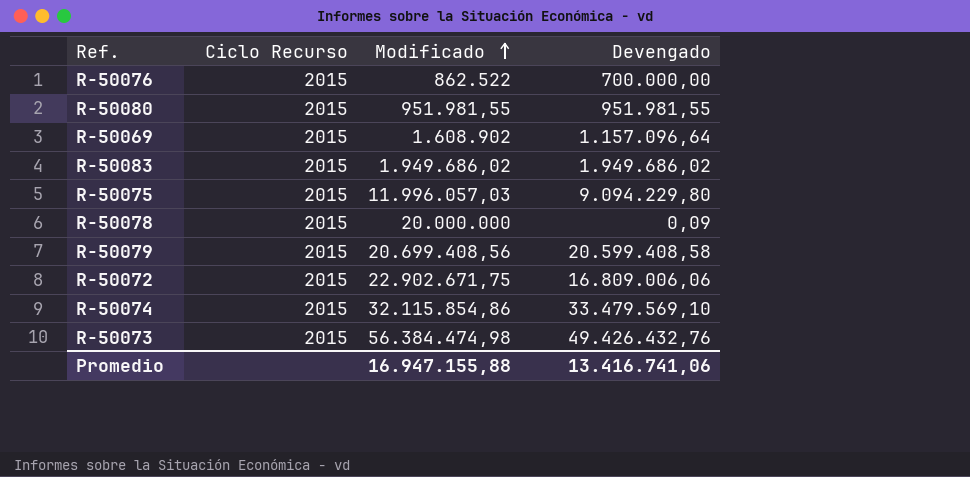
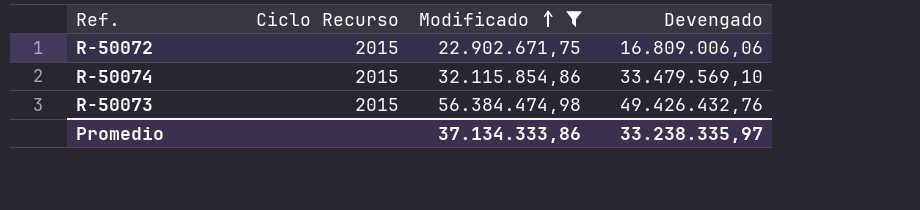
filter: none -> Modificado >= 22.902.671,75
Promedio | Modificado: 16.947.155,88 -> 37.134.333,86
Promedio | Devengado: 13.416.741,06 -> 33.238.335,97

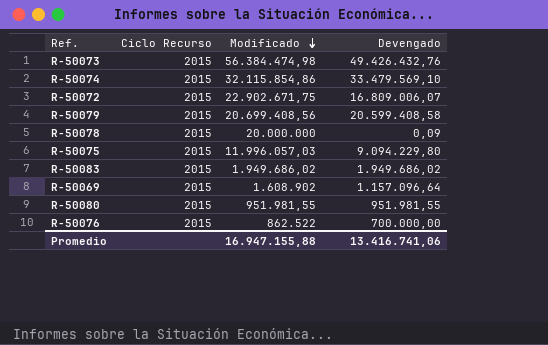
filter: Modificado >= 22.902.671,75 -> none
row order: Modificado ascending -> Modificado descending
R-50072 | Devengado: 16.809.006,06 -> 16.809.006,07
Promedio | Modificado: 37.134.333,86 -> 16.947.155,88
Promedio | Devengado: 33.238.335,97 -> 13.416.741,06

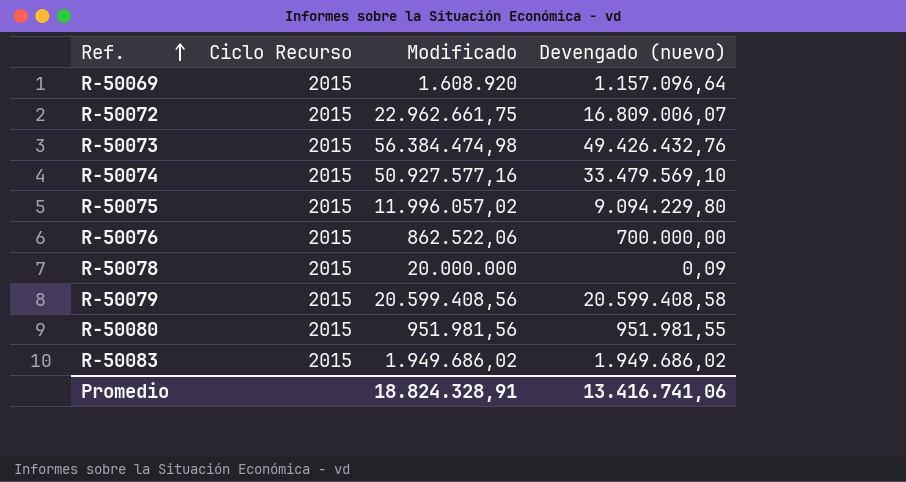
row order: Modificado descending -> Ref. ascending
column name: Devengado -> Devengado (nuevo)
R-50069 | Modificado: 1.608.902 -> 1.608.920
R-50072 | Modificado: 22.902.671,75 -> 22.962.661,75
R-50074 | Modificado: 32.115.854,86 -> 50.927.577,16
R-50075 | Modificado: 11.996.057,03 -> 11.996.057,02
R-50076 | Modificado: 862.522 -> 862.522,06
R-50079 | Modificado: 20.699.408,56 -> 20.599.408,56
R-50080 | Modificado: 951.981,55 -> 951.981,56
Promedio | Modificado: 16.947.155,88 -> 18.824.328,91

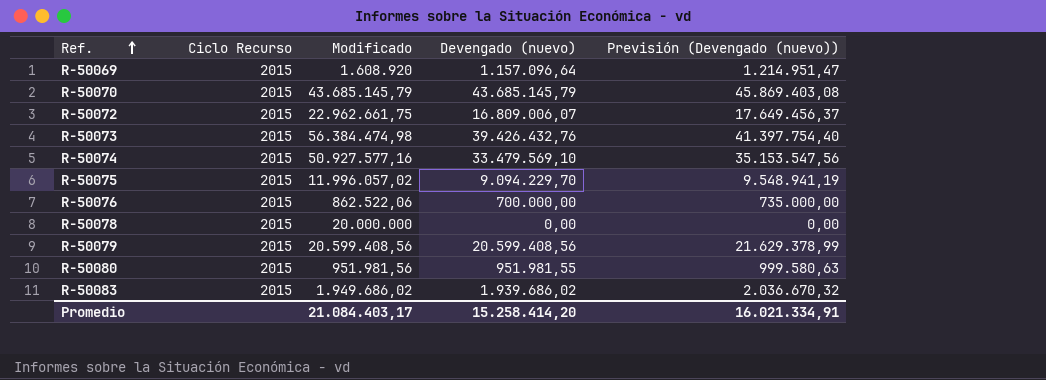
column Previsión (Devengado (nuevo)) | formula: none -> [Devengado (nuevo)] * 1,05
row R-50070: none -> 2015 | 43.685.145,79 | 43.685.145,79 | 45.869.403,08
R-50073 | Devengado (nuevo): 49.426.432,76 -> 39.426.432,76
R-50075 | Devengado (nuevo): 9.094.229,80 -> 9.094.229,70
R-50078 | Devengado (nuevo): 0,09 -> 0,00
R-50079 | Devengado (nuevo): 20.599.408,58 -> 20.599.408,56
R-50083 | Devengado (nuevo): 1.949.686,02 -> 1.939.686,02
Promedio | Modificado: 18.824.328,91 -> 21.084.403,17
Promedio | Devengado (nuevo): 13.416.741,06 -> 15.258.414,20

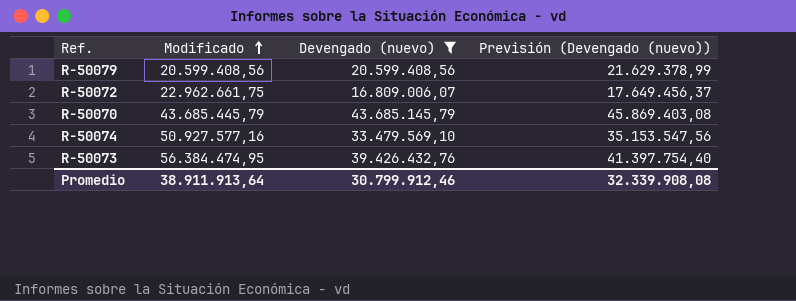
filter: none -> Devengado (nuevo) >= 16.809.006,07
row order: Ref. ascending -> Modificado ascending
column Ciclo Recurso | position: 2 -> none
R-50070 | Modificado: 43.685.145,79 -> 43.685.445,79
R-50073 | Modificado: 56.384.474,98 -> 56.384.474,95
Promedio | Modificado: 21.084.403,17 -> 38.911.913,64
Promedio | Devengado (nuevo): 15.258.414,20 -> 30.799.912,46
Promedio | Previsión (Devengado (nuevo)): 16.021.334,91 -> 32.339.908,08

